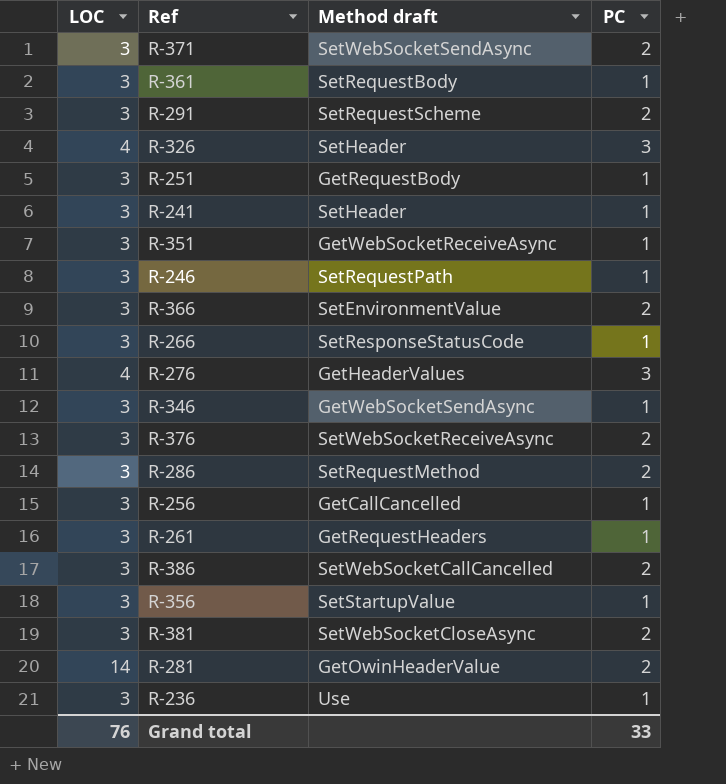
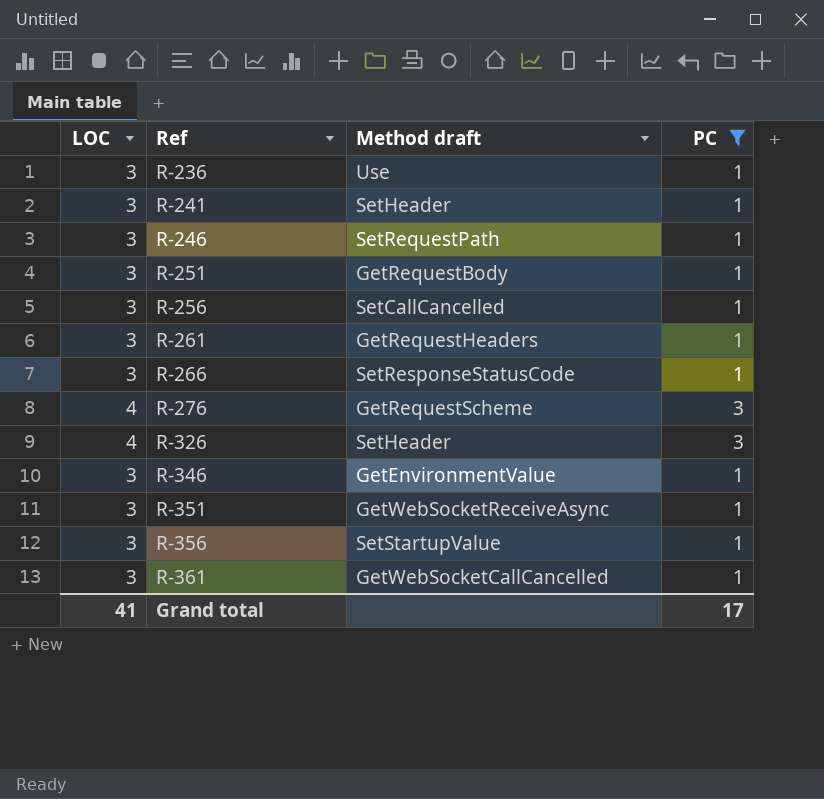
filter: none -> PC != 2
row order: none -> Ref ascending
R-256 | Method draft: GetCallCancelled -> SetCallCancelled
R-276 | Method draft: GetHeaderValues -> GetRequestScheme
R-346 | Method draft: GetWebSocketSendAsync -> GetEnvironmentValue
R-361 | Method draft: SetRequestBody -> GetWebSocketCallCancelled
Grand total | LOC: 76 -> 41
Grand total | PC: 33 -> 17

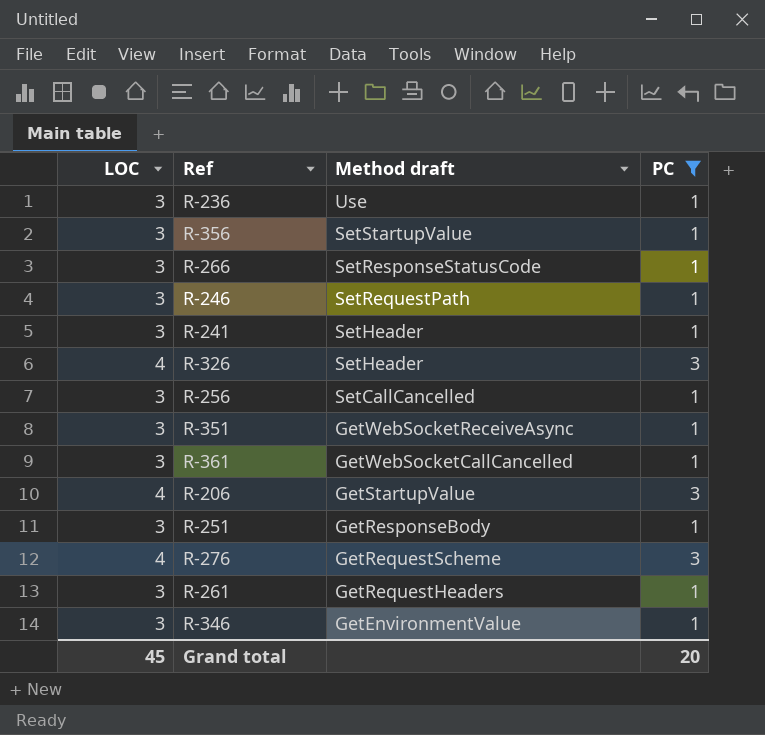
row order: Ref ascending -> Method draft descending
row R-206: none -> 4 | GetStartupValue | 3
R-251 | Method draft: GetRequestBody -> GetResponseBody
Grand total | LOC: 41 -> 45
Grand total | PC: 17 -> 20

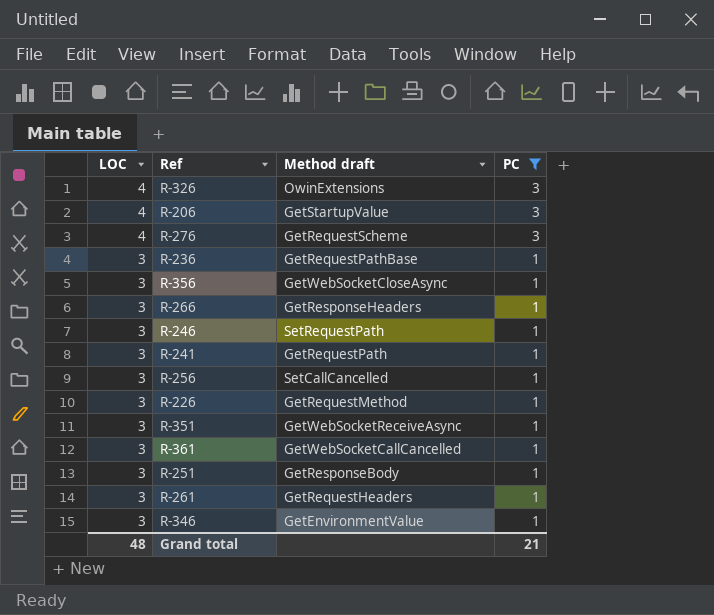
row order: Method draft descending -> LOC descending
R-326 | Method draft: SetHeader -> OwinExtensions
R-236 | Method draft: Use -> GetRequestPathBase
R-356 | Method draft: SetStartupValue -> GetWebSocketCloseAsync
R-266 | Method draft: SetResponseStatusCode -> GetResponseHeaders
R-241 | Method draft: SetHeader -> GetRequestPath
row R-226: none -> 3 | GetRequestMethod | 1
Grand total | LOC: 45 -> 48
Grand total | PC: 20 -> 21

